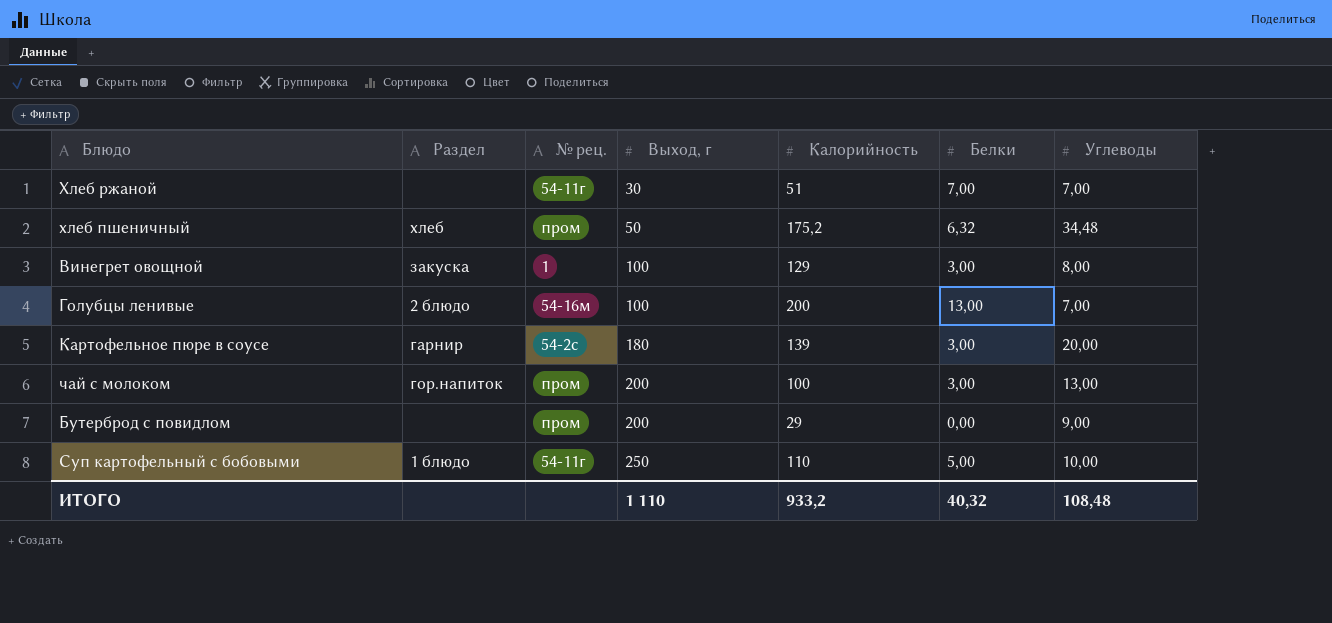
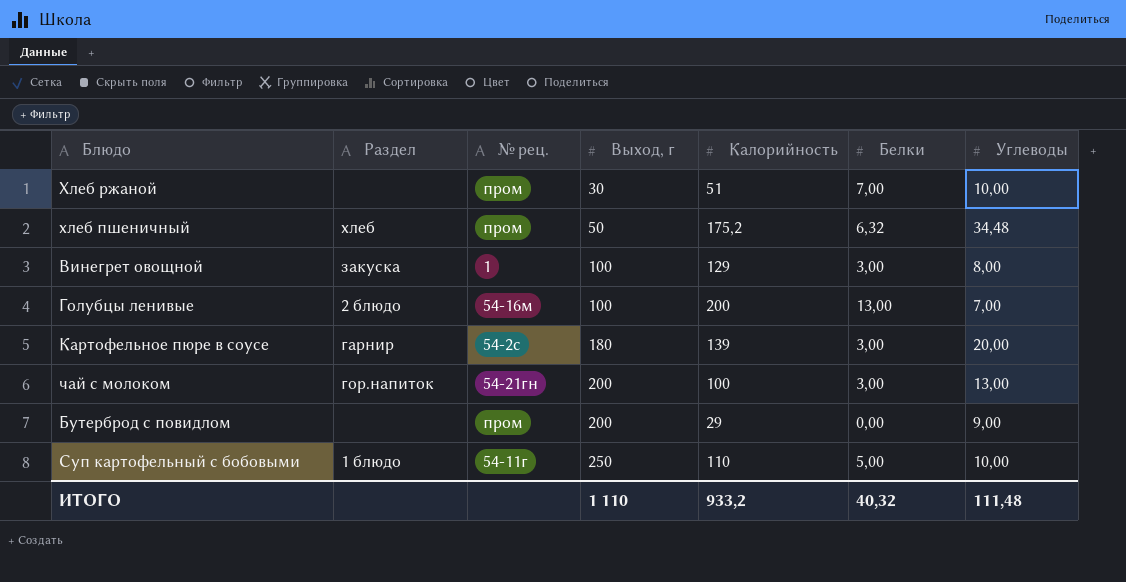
Хлеб ржаной | № рец.: 54-11г -> пром
Хлеб ржаной | Углеводы: 7,00 -> 10,00
чай с молоком | № рец.: пром -> 54-21гн
ИТОГО | Углеводы: 108,48 -> 111,48

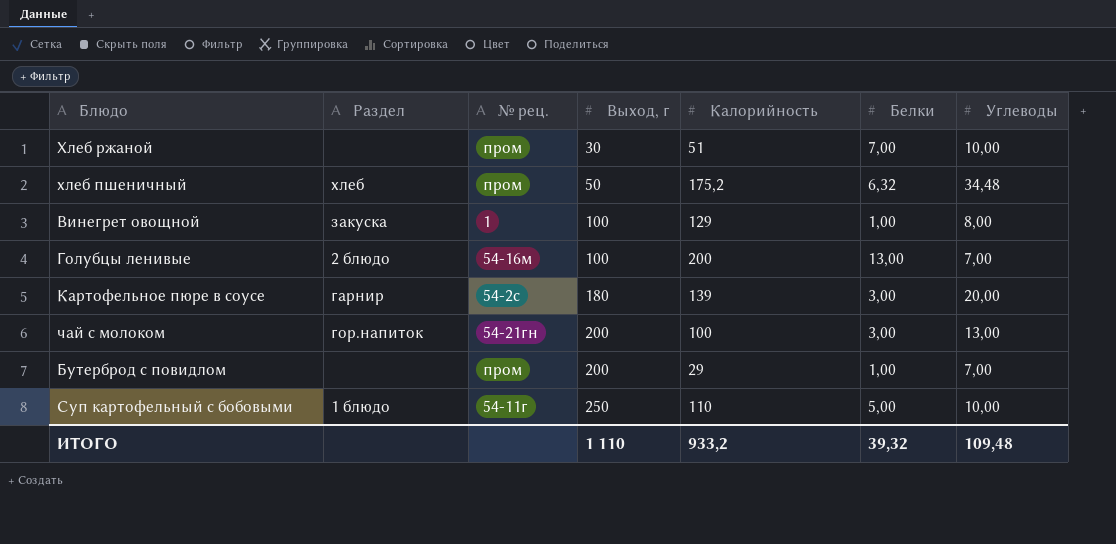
Винегрет овощной | Белки: 3,00 -> 1,00
Бутерброд с повидлом | Белки: 0,00 -> 1,00
Бутерброд с повидлом | Углеводы: 9,00 -> 7,00
ИТОГО | Белки: 40,32 -> 39,32
ИТОГО | Углеводы: 111,48 -> 109,48

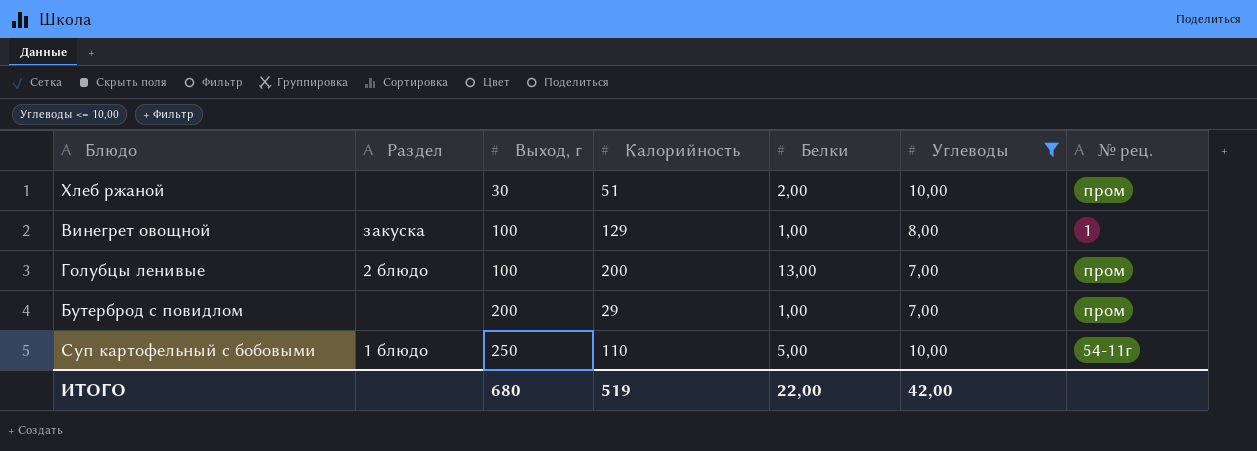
filter: none -> Углеводы <= 10,00
column № рец. | position: 3 -> 7
Хлеб ржаной | Белки: 7,00 -> 2,00
Голубцы ленивые | № рец.: 54-16м -> пром
ИТОГО | Выход, г: 1 110 -> 680
ИТОГО | Калорийность: 933,2 -> 519
ИТОГО | Белки: 39,32 -> 22,00
ИТОГО | Углеводы: 109,48 -> 42,00

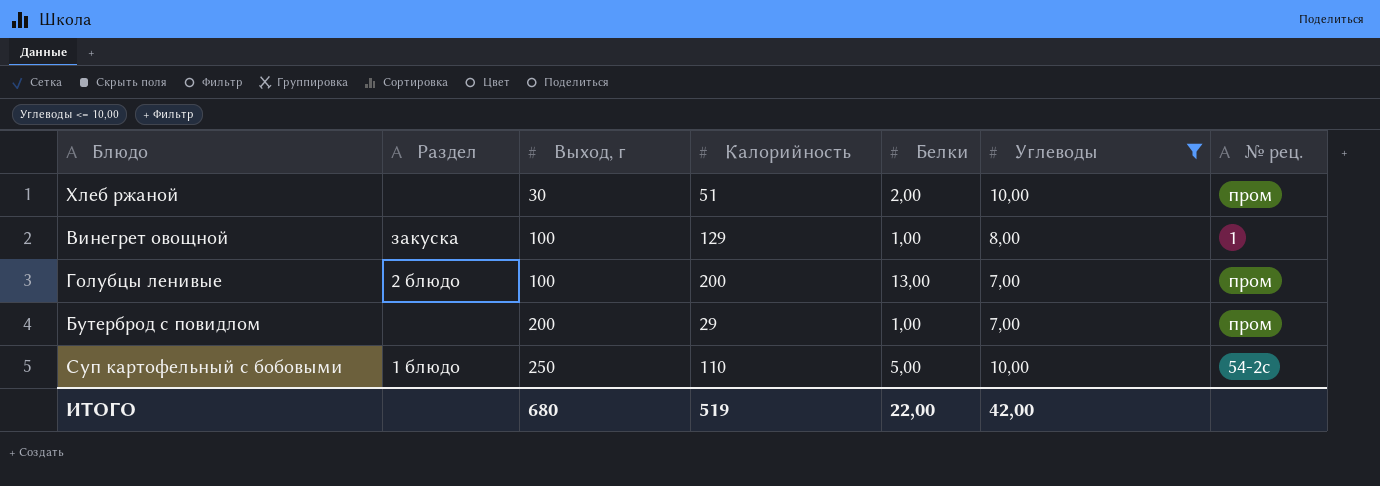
Суп картофельный с бобовыми | № рец.: 54-11г -> 54-2с

